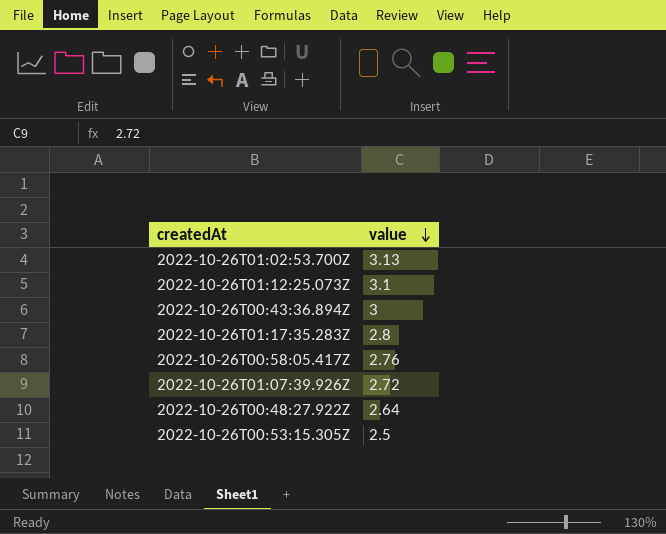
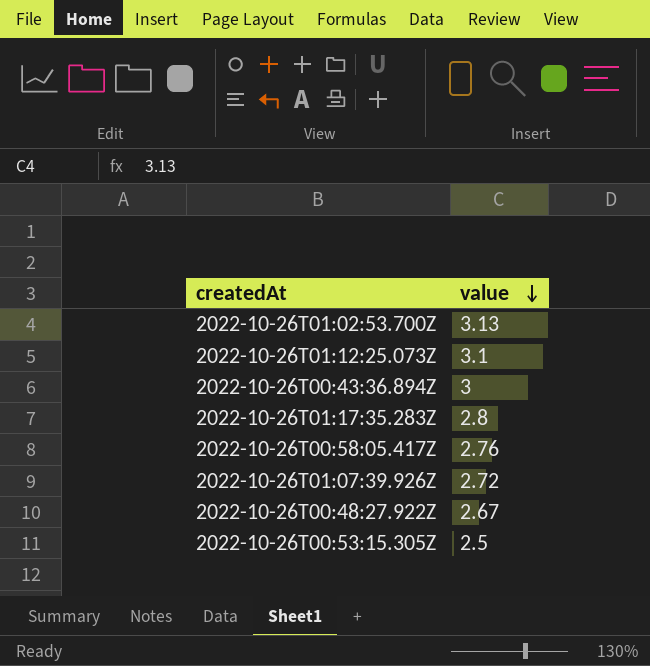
2022-10-26T00:48:27.922Z | value: 2.64 -> 2.67

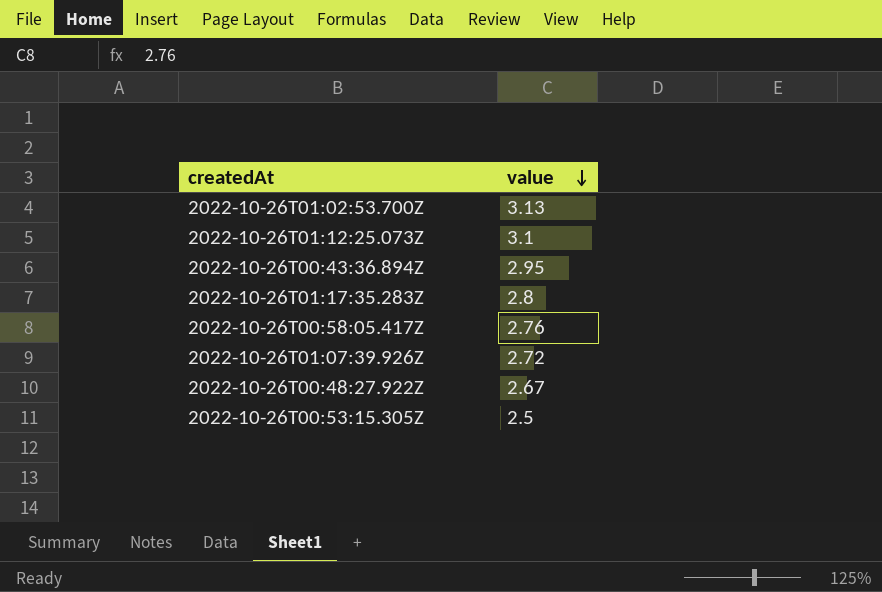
2022-10-26T00:43:36.894Z | value: 3 -> 2.95

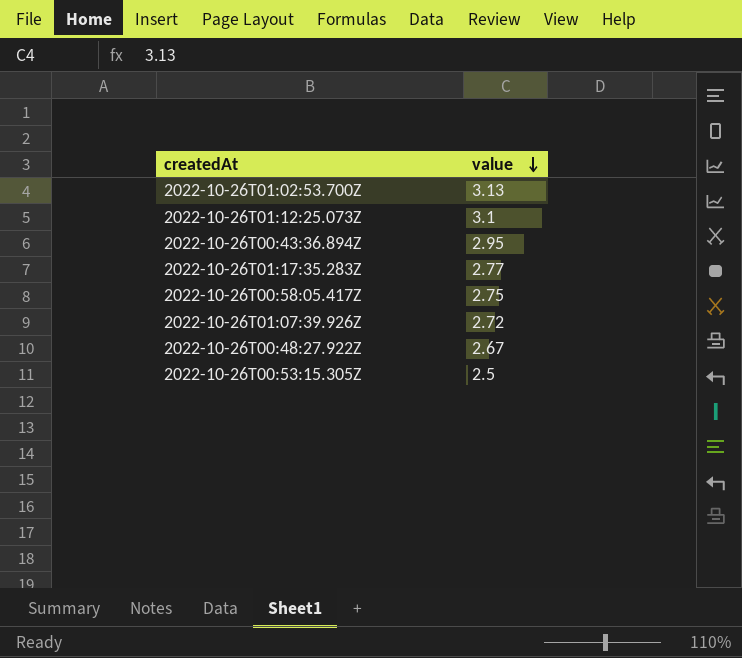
2022-10-26T01:17:35.283Z | value: 2.8 -> 2.77
2022-10-26T00:58:05.417Z | value: 2.76 -> 2.75

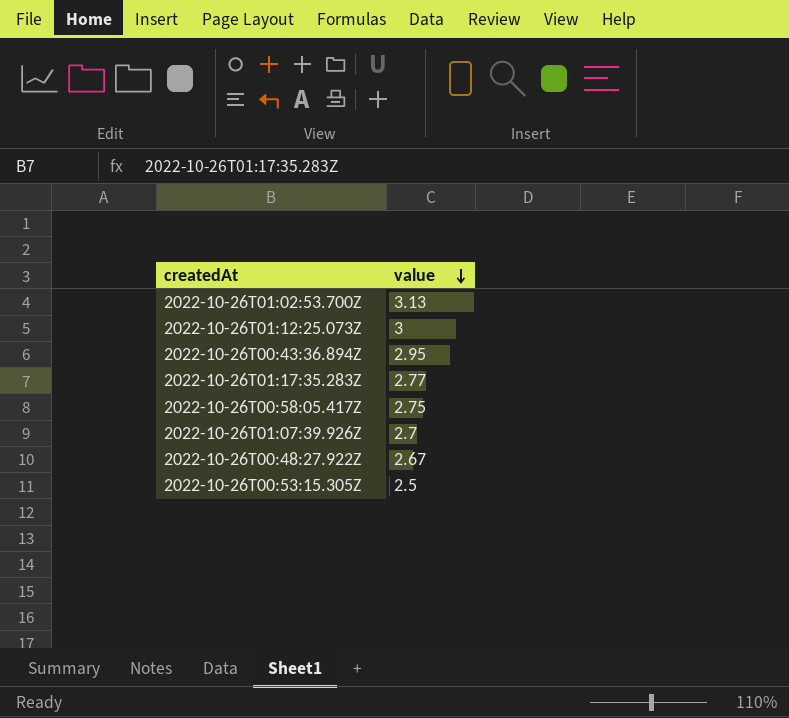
2022-10-26T01:12:25.073Z | value: 3.1 -> 3
2022-10-26T01:07:39.926Z | value: 2.72 -> 2.7

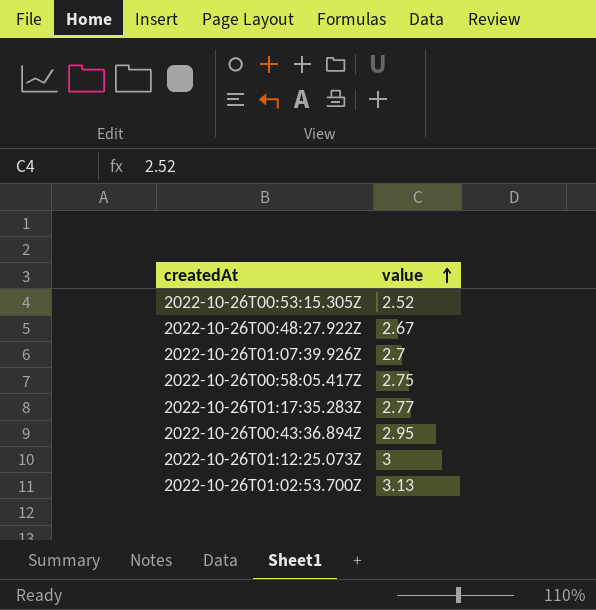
row order: value descending -> value ascending
2022-10-26T00:53:15.305Z | value: 2.5 -> 2.52

